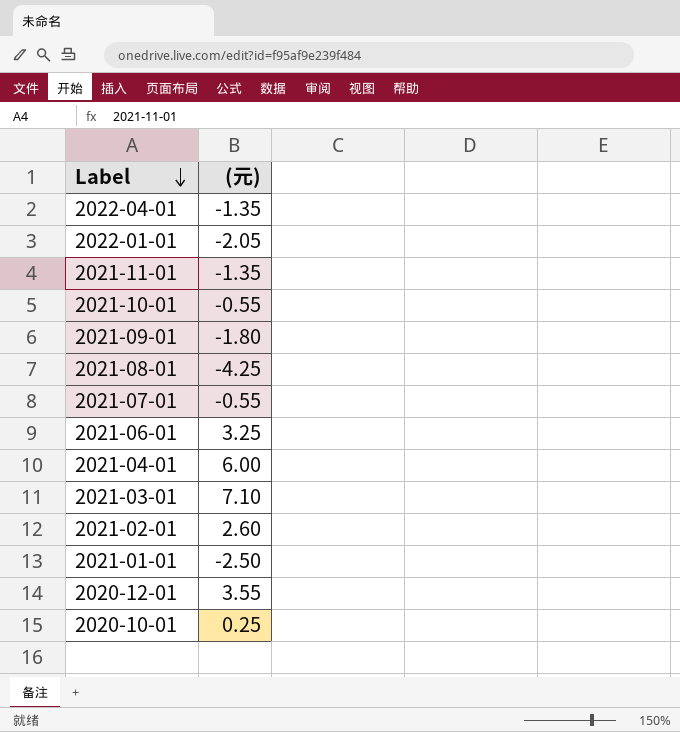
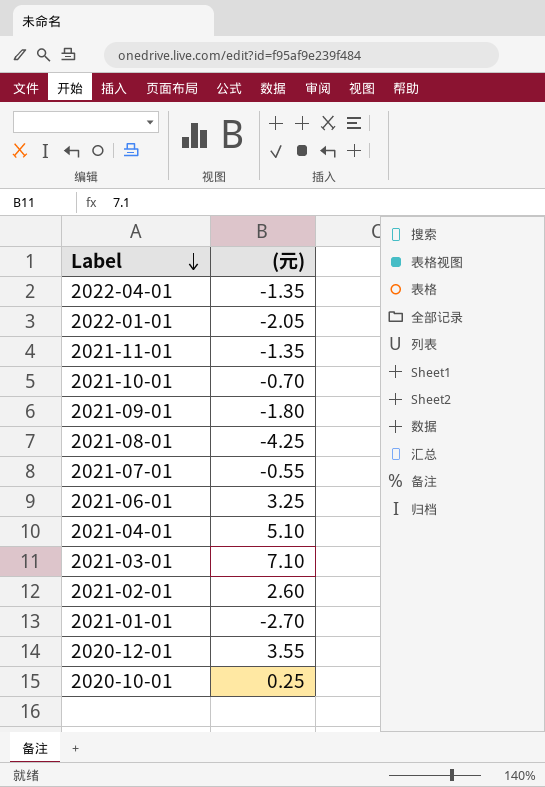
2021-10-01 | (元): -0.55 -> -0.70
2021-04-01 | (元): 6.00 -> 5.10
2021-01-01 | (元): -2.50 -> -2.70

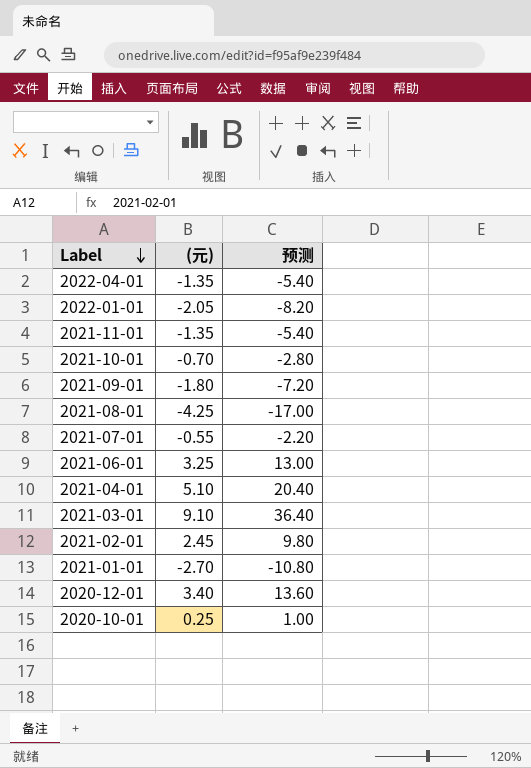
column 预测 | formula: none -> [(元)] * 4
2021-03-01 | (元): 7.10 -> 9.10
2021-02-01 | (元): 2.60 -> 2.45
2020-12-01 | (元): 3.55 -> 3.40

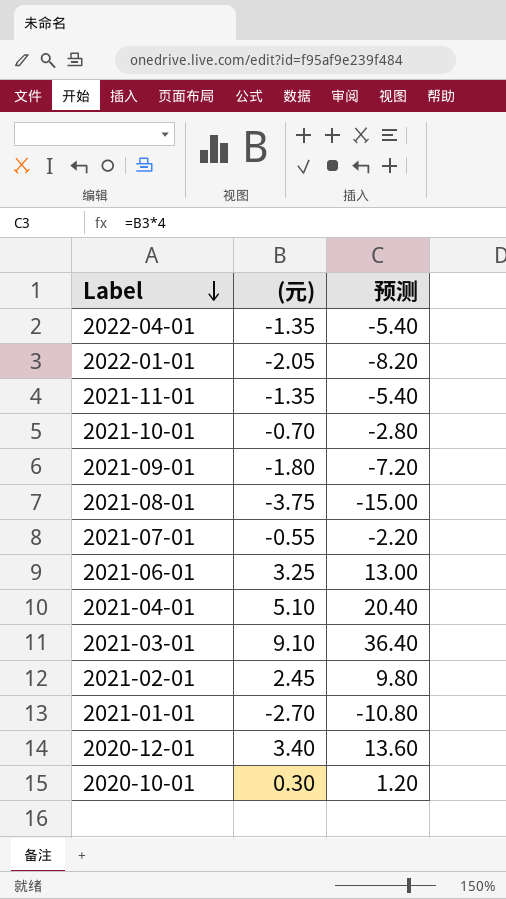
2021-08-01 | (元): -4.25 -> -3.75
2021-08-01 | 预测: -17.00 -> -15.00
2020-10-01 | (元): 0.25 -> 0.30
2020-10-01 | 预测: 1.00 -> 1.20

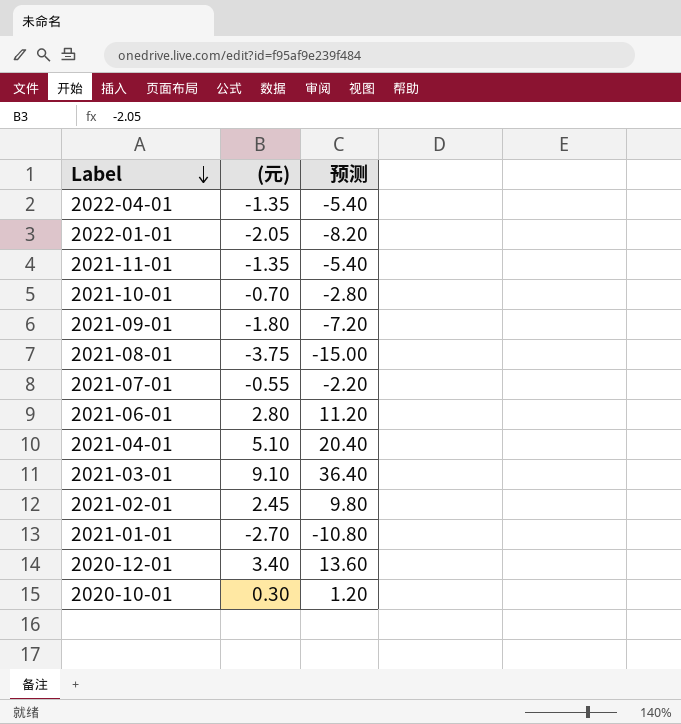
2021-06-01 | (元): 3.25 -> 2.80
2021-06-01 | 预测: 13.00 -> 11.20

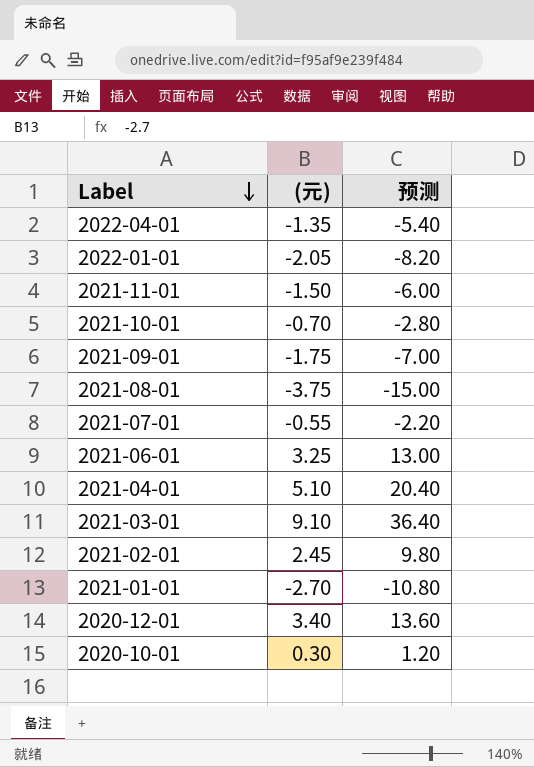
2021-11-01 | (元): -1.35 -> -1.50
2021-11-01 | 预测: -5.40 -> -6.00
2021-09-01 | (元): -1.80 -> -1.75
2021-09-01 | 预测: -7.20 -> -7.00
2021-06-01 | (元): 2.80 -> 3.25
2021-06-01 | 预测: 11.20 -> 13.00

